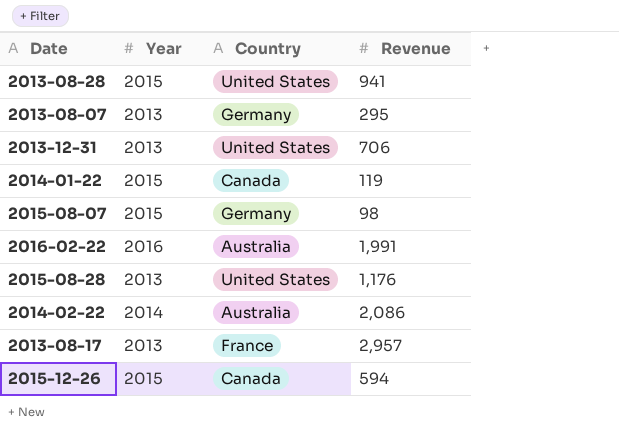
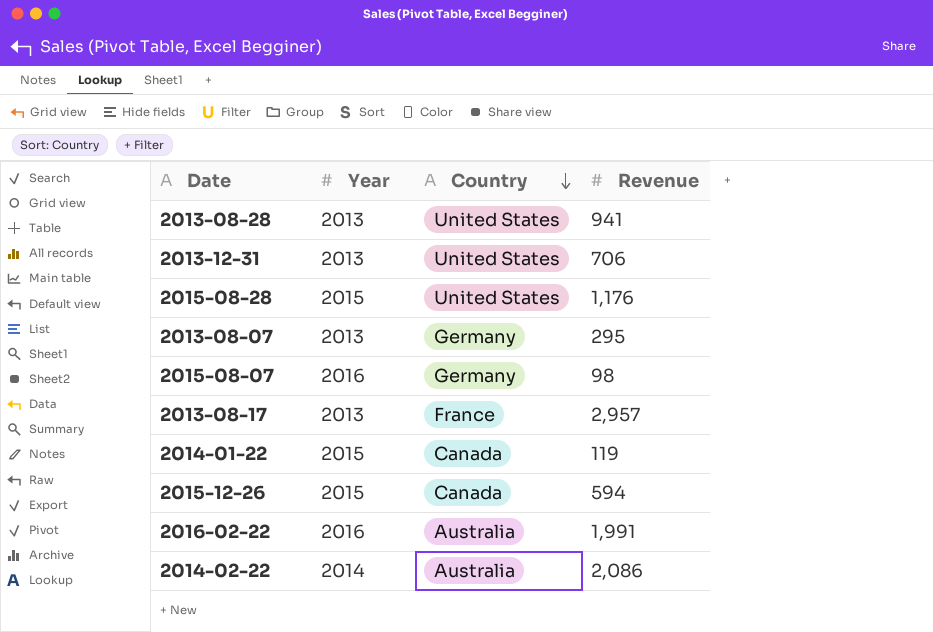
row order: none -> Country descending
2013-08-28 | Year: 2015 -> 2013
2015-08-28 | Year: 2013 -> 2015
2015-08-07 | Year: 2015 -> 2016

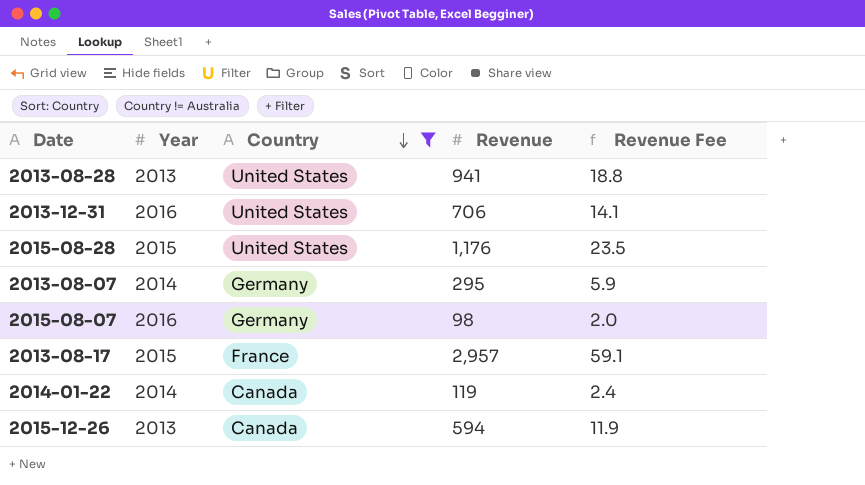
filter: none -> Country != Australia
column Revenue Fee | formula: none -> [Revenue] * 0.02
2013-12-31 | Year: 2013 -> 2016
2013-08-07 | Year: 2013 -> 2014
2013-08-17 | Year: 2013 -> 2015
2014-01-22 | Year: 2015 -> 2014
2015-12-26 | Year: 2015 -> 2013

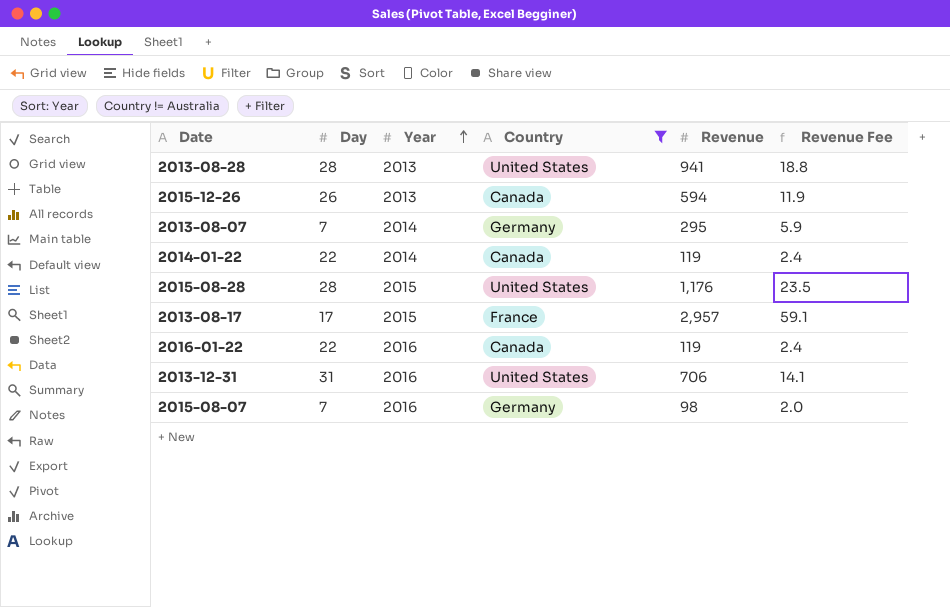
row order: Country descending -> Year ascending
column Day | position: none -> 2
row 2016-01-22: none -> 22 | 2016 | Canada | 119 | 2.4

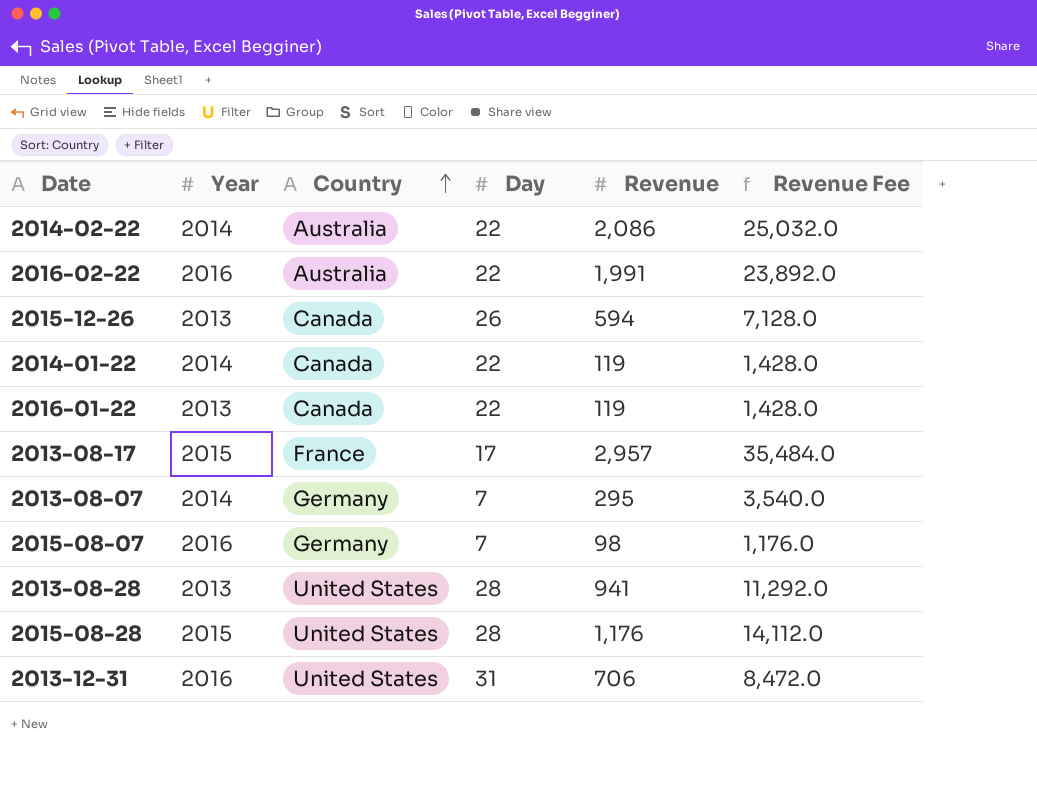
filter: Country != Australia -> none
row order: Year ascending -> Country ascending
column Day | position: 2 -> 4
column Revenue Fee | formula: [Revenue] * 0.02 -> [Revenue] * 12
2016-01-22 | Year: 2016 -> 2013

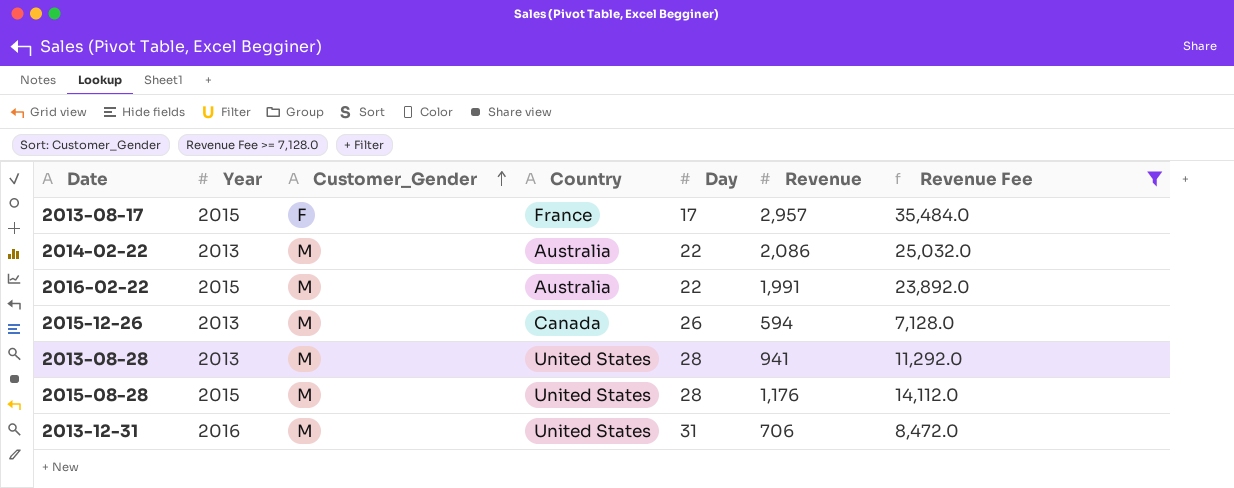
filter: none -> Revenue Fee >= 7,128.0
row order: Country ascending -> Customer_Gender ascending
column Customer_Gender | position: none -> 3
2014-02-22 | Year: 2014 -> 2013
2016-02-22 | Year: 2016 -> 2015

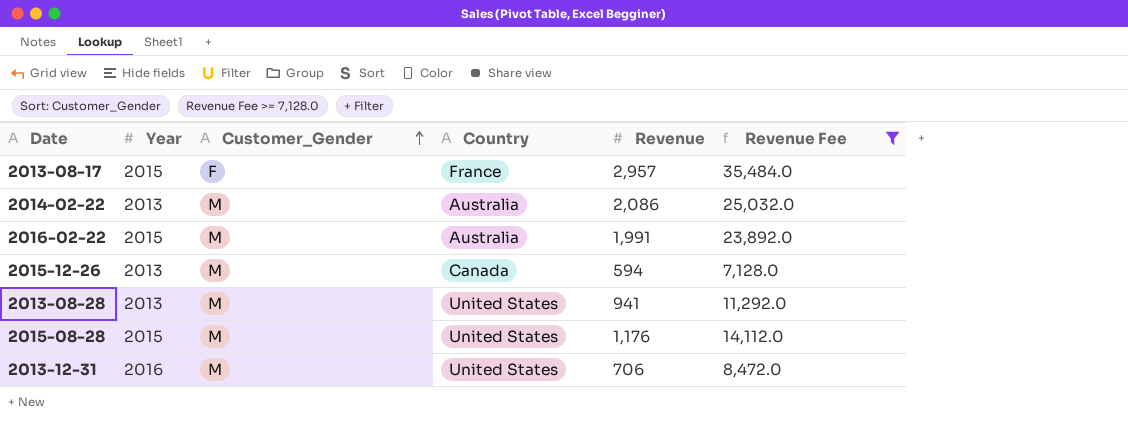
column Day | position: 5 -> none

